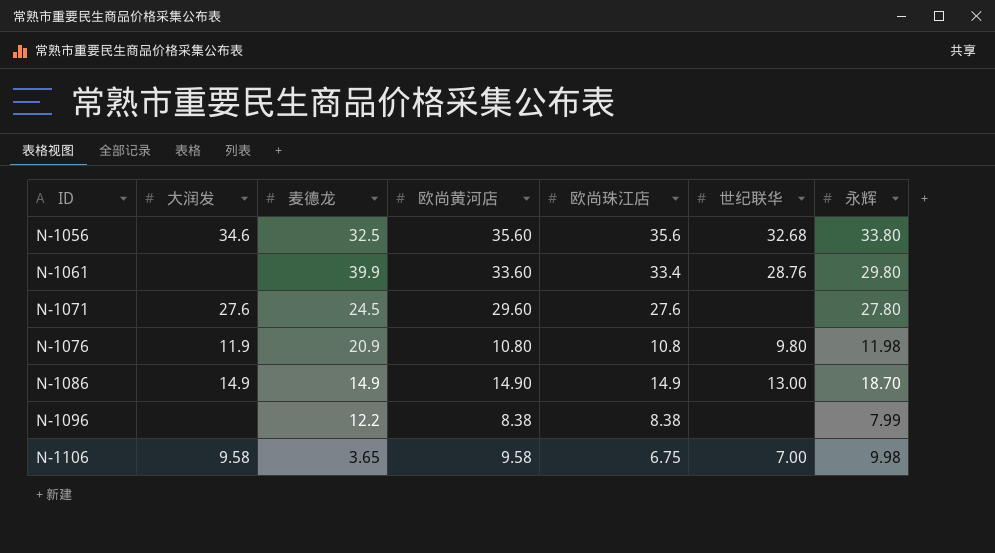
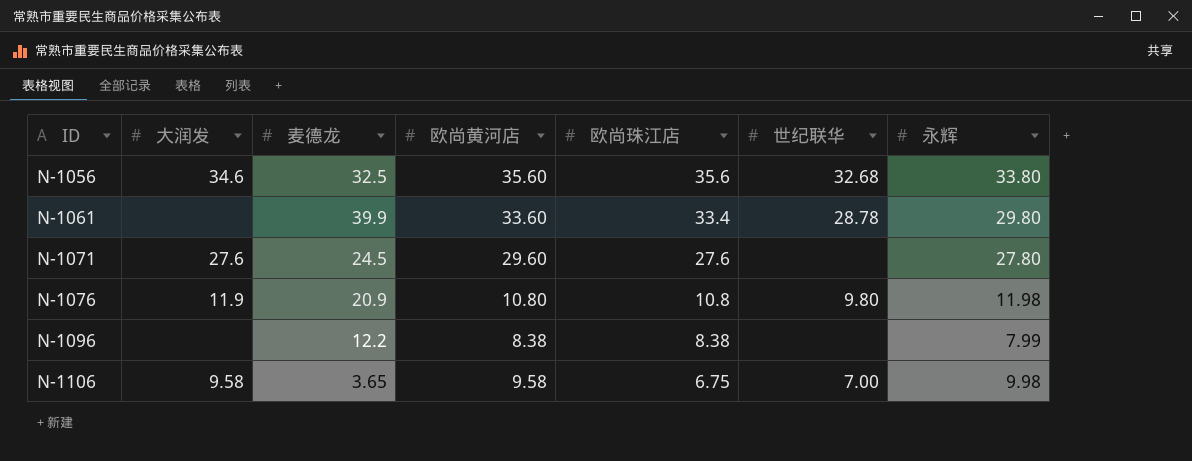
row N-1086: 14.9 | 14.9 | 14.90 | 14.9 | 13.00 | 18.70 -> none
N-1061 | 世纪联华: 28.76 -> 28.78

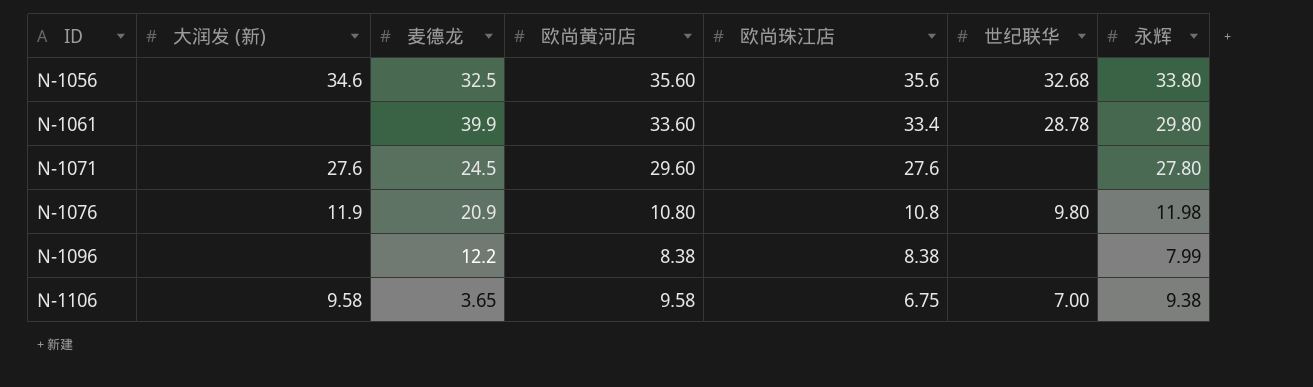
column name: 大润发 -> 大润发 (新)
N-1106 | 永辉: 9.98 -> 9.38

